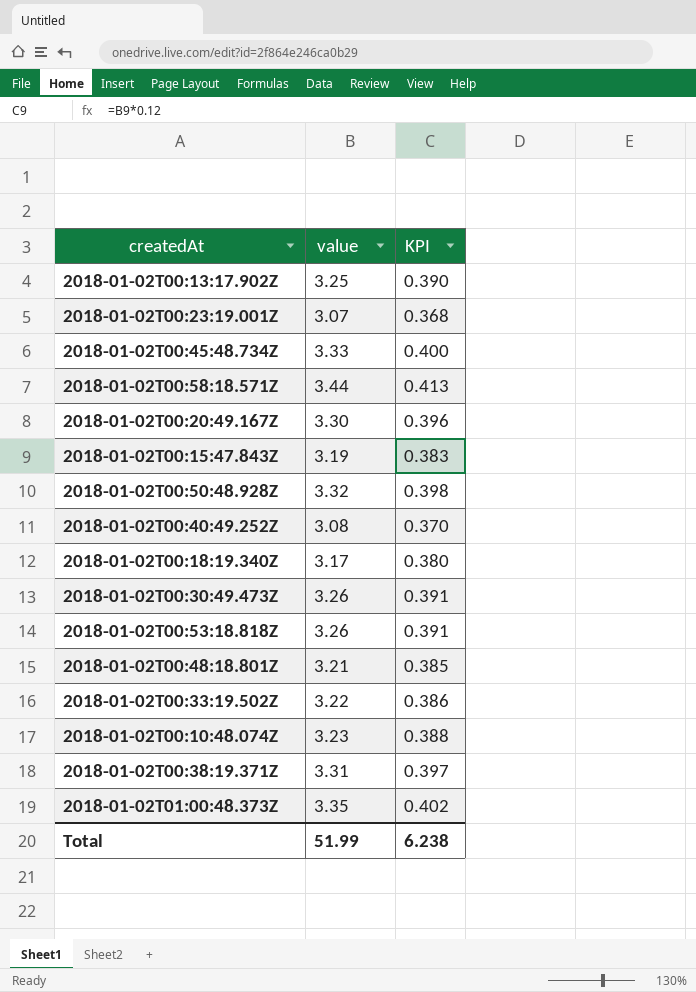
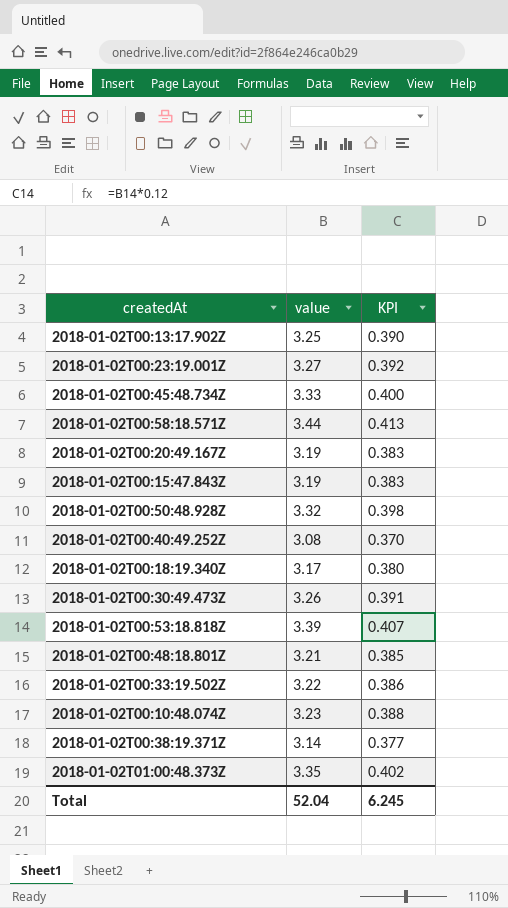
2018-01-02T00:23:19.001Z | value: 3.07 -> 3.27
2018-01-02T00:23:19.001Z | KPI: 0.368 -> 0.392
2018-01-02T00:20:49.167Z | value: 3.30 -> 3.19
2018-01-02T00:20:49.167Z | KPI: 0.396 -> 0.383
2018-01-02T00:53:18.818Z | value: 3.26 -> 3.39
2018-01-02T00:53:18.818Z | KPI: 0.391 -> 0.407
2018-01-02T00:38:19.371Z | value: 3.31 -> 3.14
2018-01-02T00:38:19.371Z | KPI: 0.397 -> 0.377
Total | value: 51.99 -> 52.04
Total | KPI: 6.238 -> 6.245

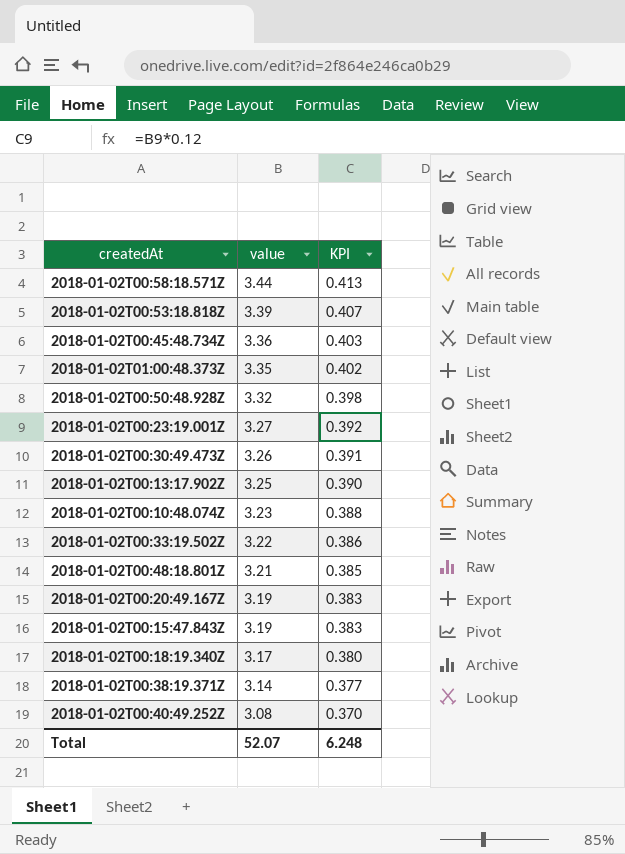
row order: none -> value descending
2018-01-02T00:45:48.734Z | value: 3.33 -> 3.36
2018-01-02T00:45:48.734Z | KPI: 0.400 -> 0.403
Total | value: 52.04 -> 52.07
Total | KPI: 6.245 -> 6.248

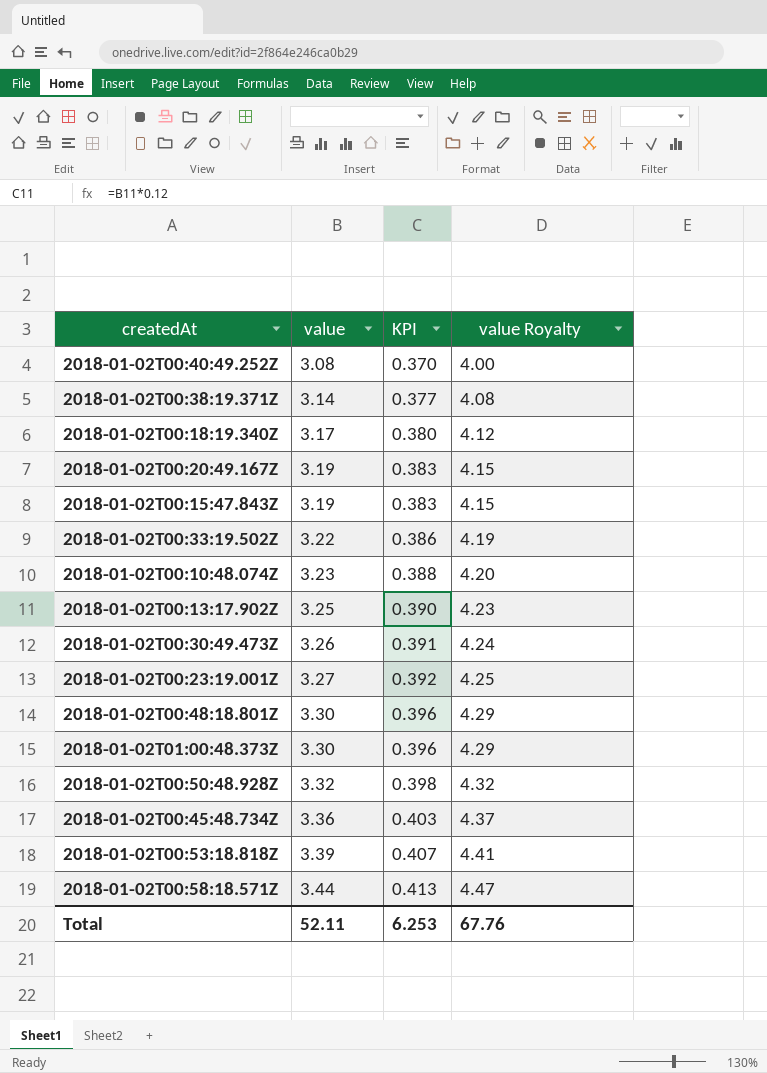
row order: value descending -> value ascending
column value Royalty | formula: none -> [value] * 1.3
2018-01-02T00:48:18.801Z | value: 3.21 -> 3.30
2018-01-02T00:48:18.801Z | KPI: 0.385 -> 0.396
2018-01-02T01:00:48.373Z | value: 3.35 -> 3.30
2018-01-02T01:00:48.373Z | KPI: 0.402 -> 0.396
Total | value: 52.07 -> 52.11
Total | KPI: 6.248 -> 6.253

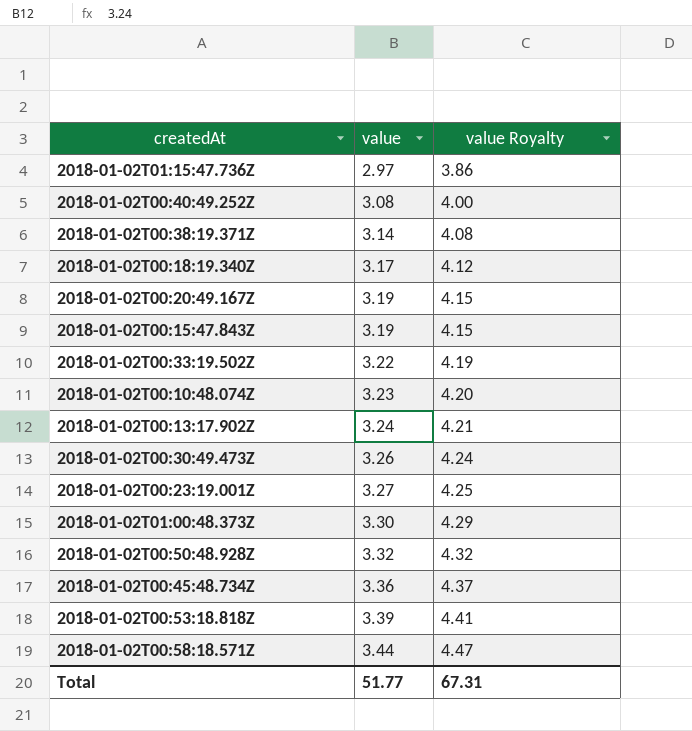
column KPI | formula: [value] * 0.12 -> none
row 2018-01-02T00:48:18.801Z: 3.30 | 0.396 | 4.29 -> none
row 2018-01-02T01:15:47.736Z: none -> 2.97 | 3.86
2018-01-02T00:13:17.902Z | value: 3.25 -> 3.24
2018-01-02T00:13:17.902Z | value Royalty: 4.23 -> 4.21
Total | value: 52.11 -> 51.77
Total | value Royalty: 67.76 -> 67.31

